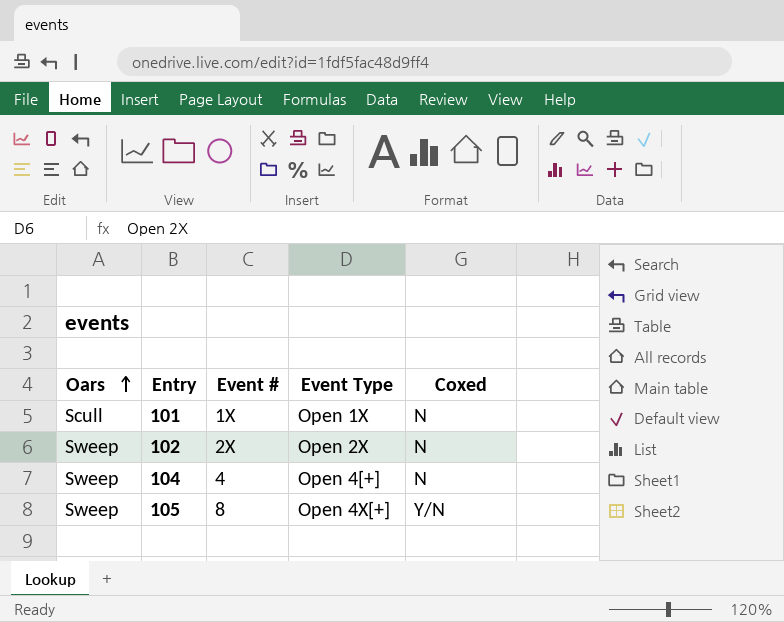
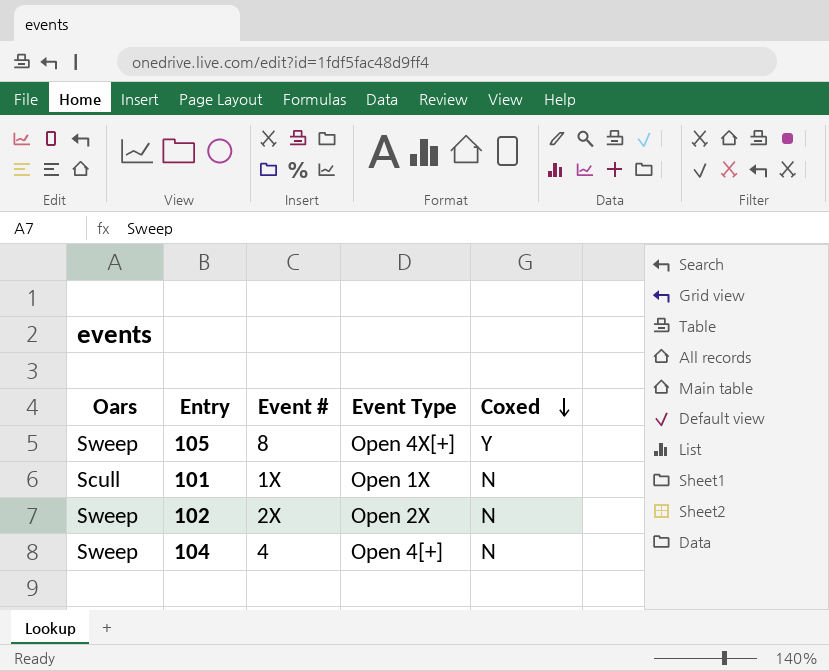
row order: Oars ascending -> Coxed descending
105 | Coxed: Y/N -> Y

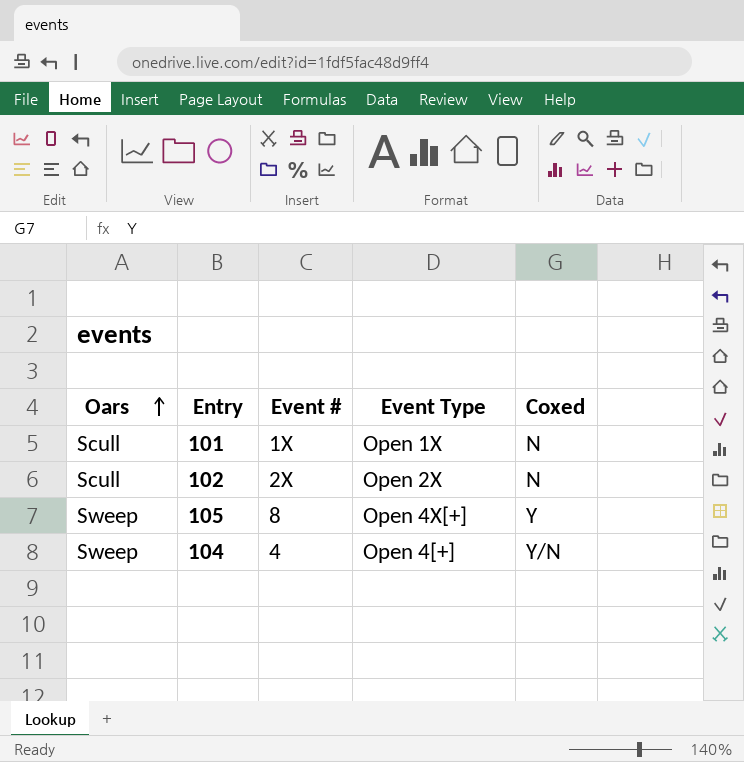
row order: Coxed descending -> Oars ascending
102 | Oars: Sweep -> Scull
104 | Coxed: N -> Y/N

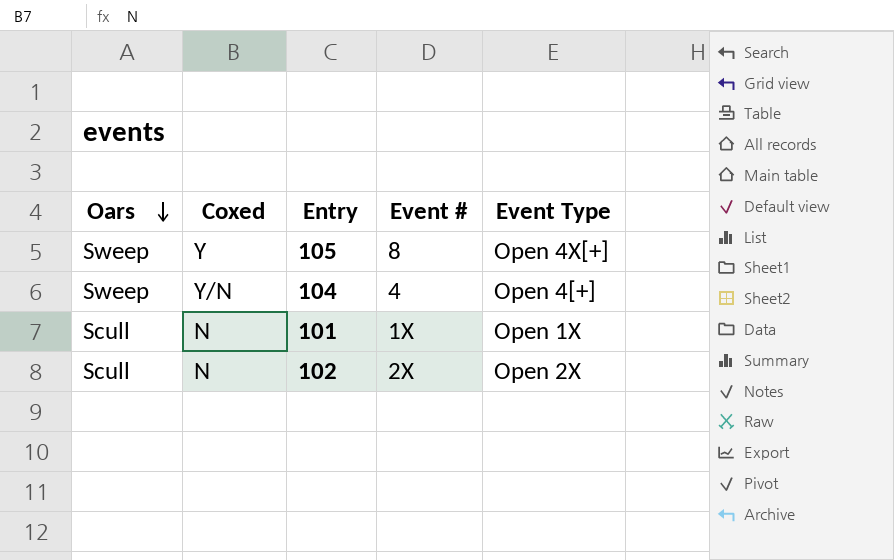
row order: Oars ascending -> Oars descending
column Coxed | position: 5 -> 2

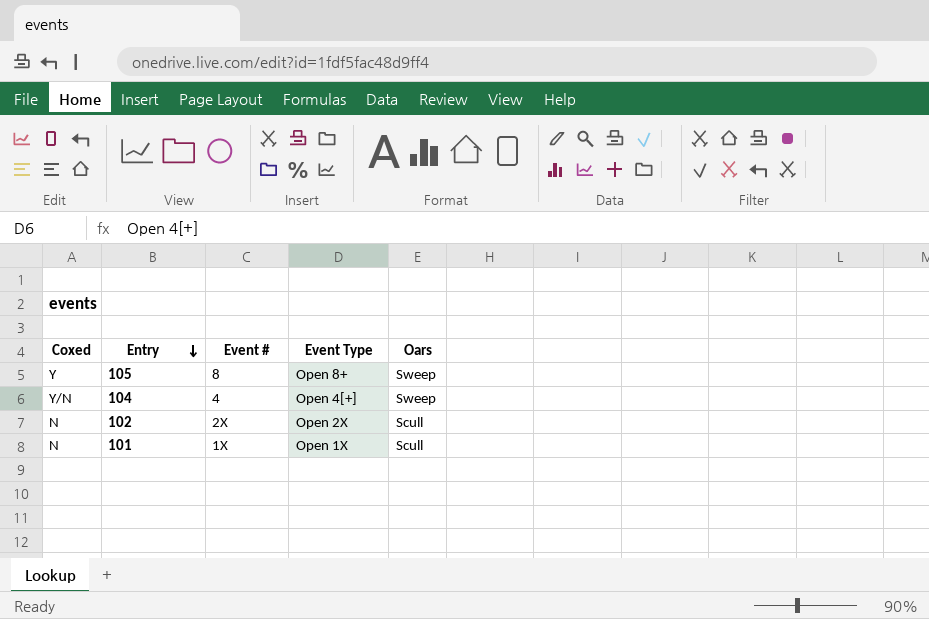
row order: Oars descending -> Entry descending
column Oars | position: 1 -> 5
105 | Event Type: Open 4X[+] -> Open 8+

